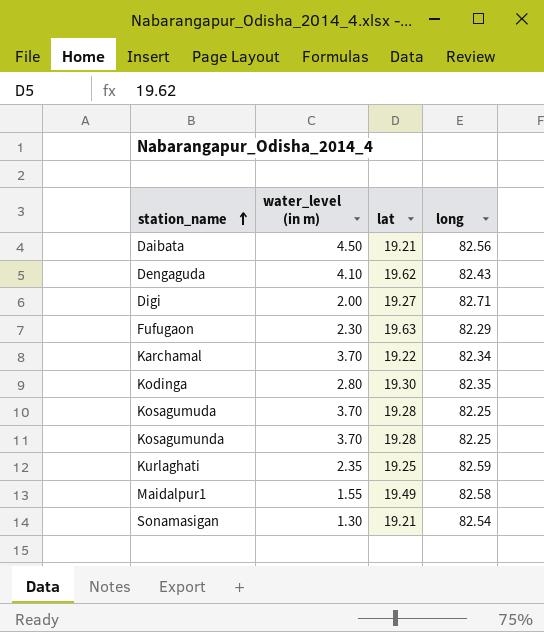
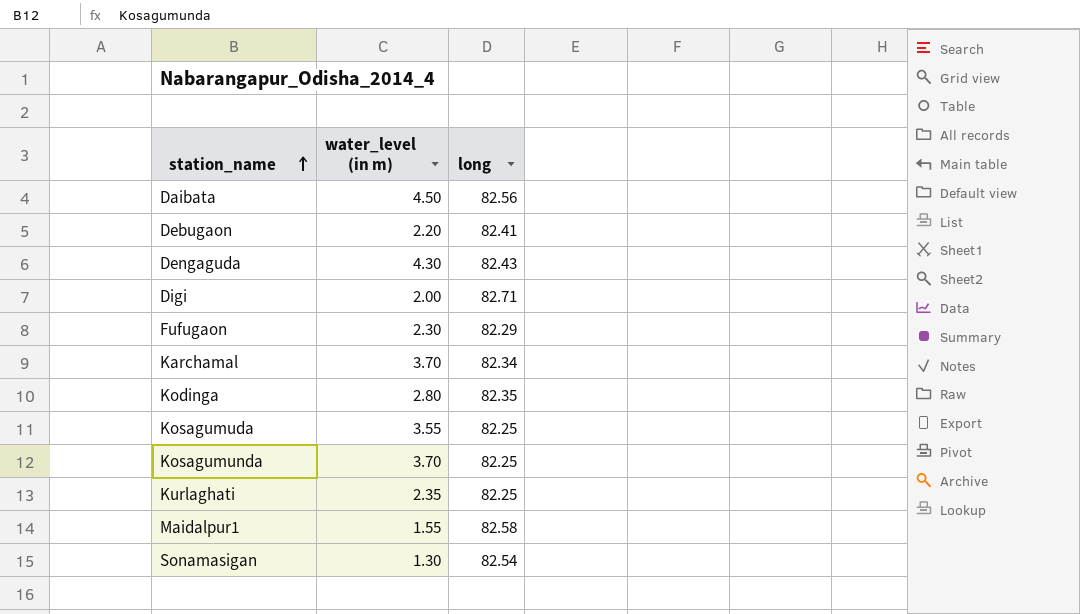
column lat | position: 3 -> none
row Debugaon: none -> 2.20 | 82.41
Dengaguda | water_level (in m): 4.10 -> 4.30
Kosagumuda | water_level (in m): 3.70 -> 3.55
Kurlaghati | long: 82.59 -> 82.25

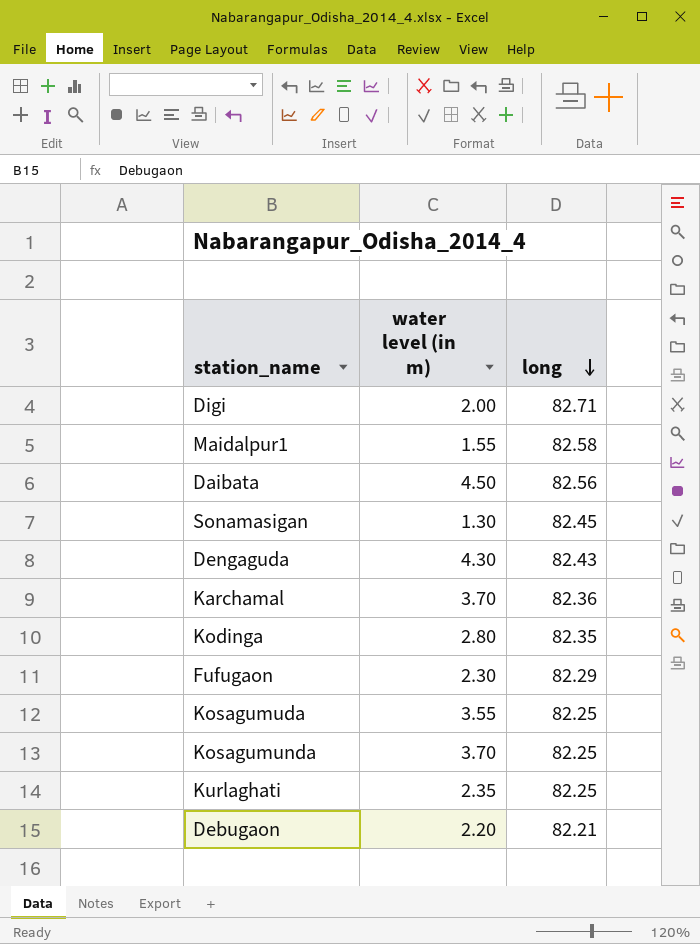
row order: station_name ascending -> long descending
column name: water_level (in m) -> water level (in m)
Sonamasigan | long: 82.54 -> 82.45
Karchamal | long: 82.34 -> 82.36
Debugaon | long: 82.41 -> 82.21

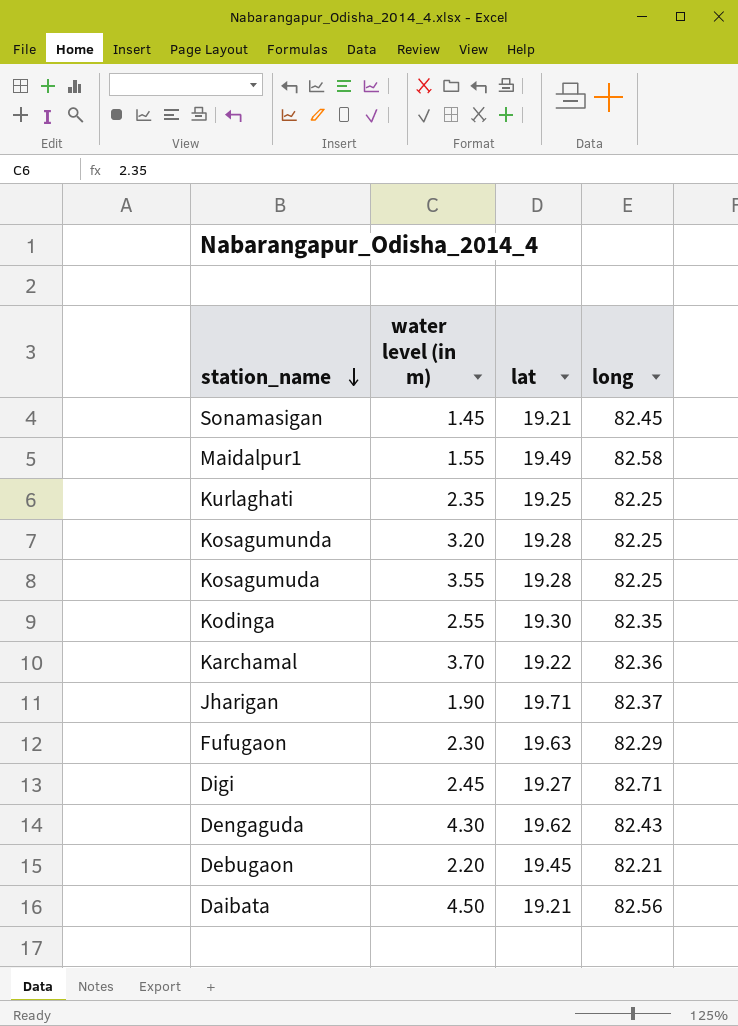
row order: long descending -> station_name descending
column lat | position: none -> 3
Sonamasigan | water level (in m): 1.30 -> 1.45
Kosagumunda | water level (in m): 3.70 -> 3.20
Kodinga | water level (in m): 2.80 -> 2.55
row Jharigan: none -> 1.90 | 19.71 | 82.37
Digi | water level (in m): 2.00 -> 2.45

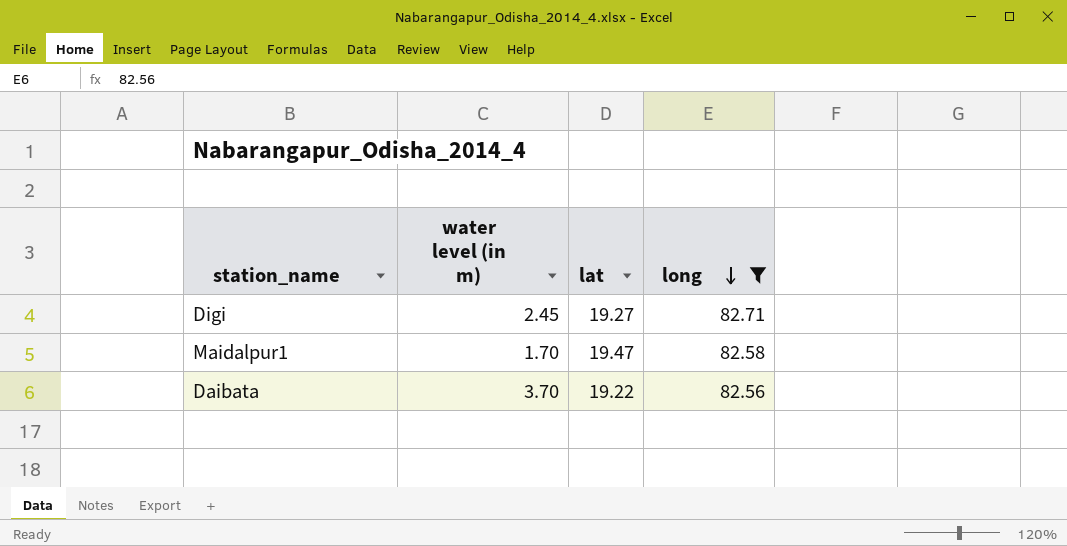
filter: none -> long >= 82.56
row order: station_name descending -> long descending
Maidalpur1 | water level (in m): 1.55 -> 1.70
Maidalpur1 | lat: 19.49 -> 19.47
Daibata | water level (in m): 4.50 -> 3.70
Daibata | lat: 19.21 -> 19.22

